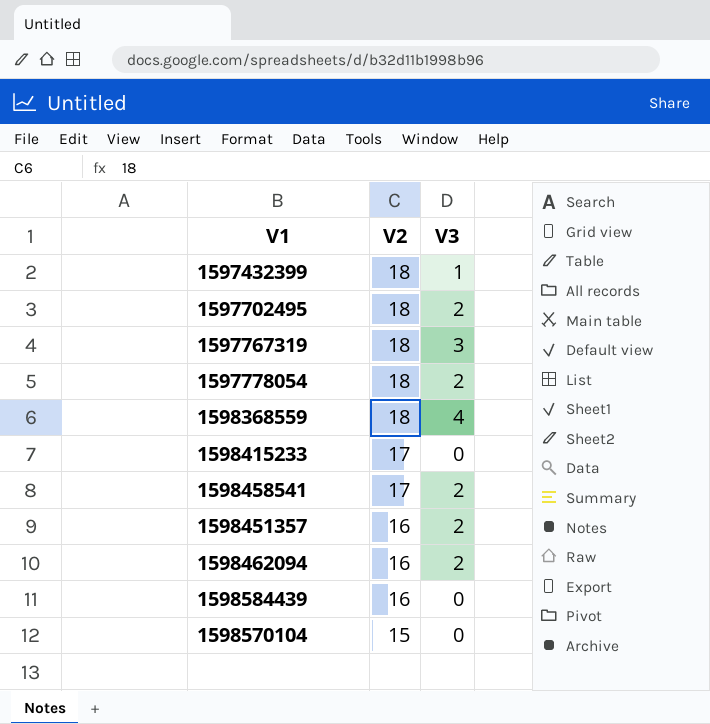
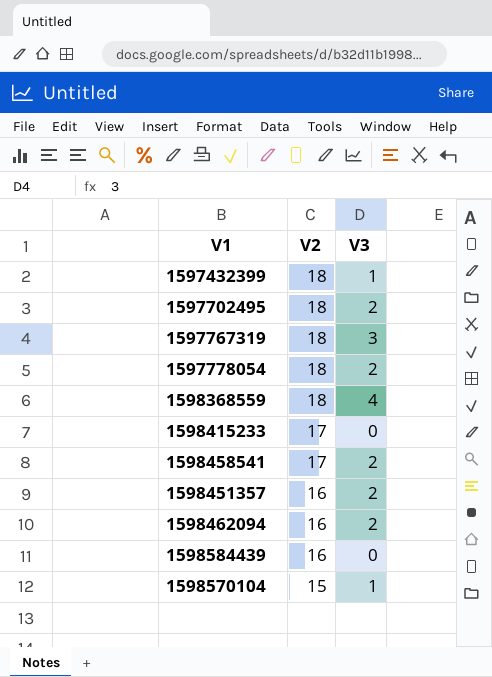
1598570104 | V3: 0 -> 1

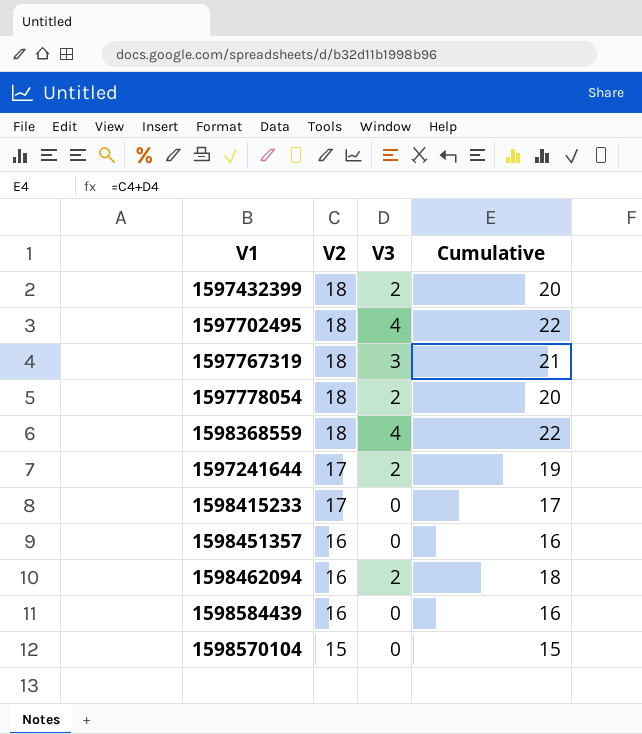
column Cumulative | formula: none -> [V2] + [V3]
row 1598458541: 17 | 2 -> none
1597432399 | V3: 1 -> 2
1597702495 | V3: 2 -> 4
row 1597241644: none -> 17 | 2 | 19
1598451357 | V3: 2 -> 0
1598570104 | V3: 1 -> 0

